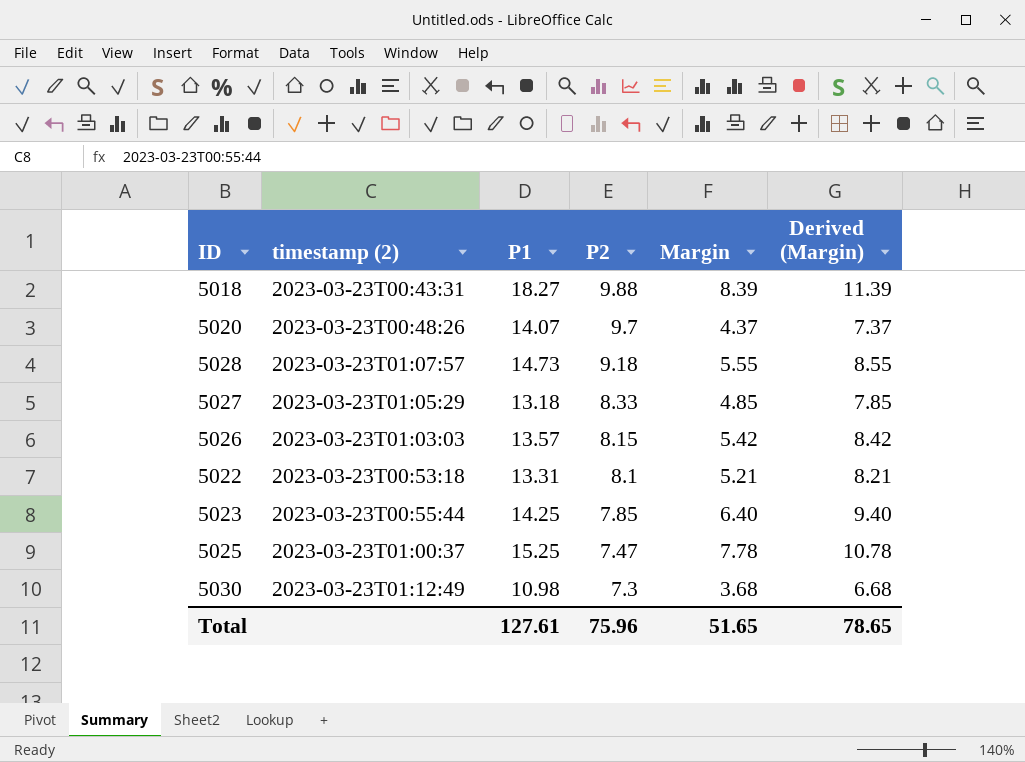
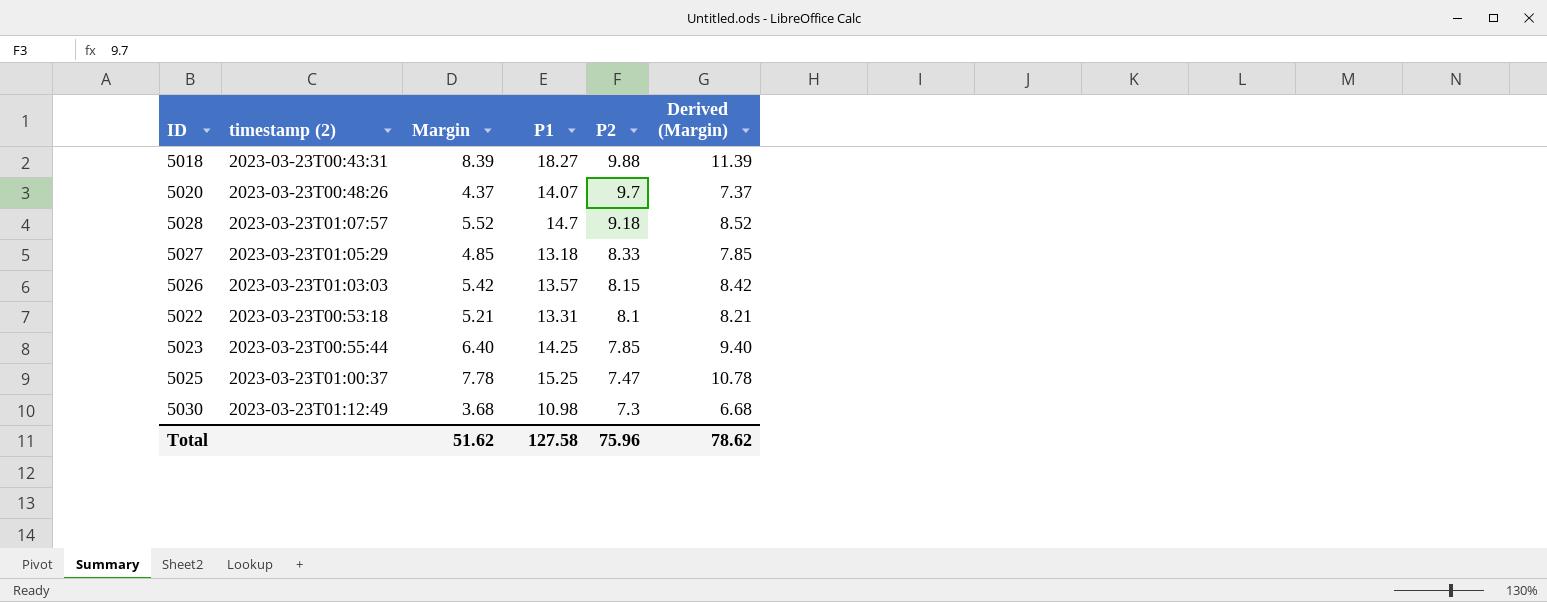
column Margin | position: 5 -> 3
5028 | Margin: 5.55 -> 5.52
5028 | P1: 14.73 -> 14.7
5028 | Derived (Margin): 8.55 -> 8.52
Total | Margin: 51.65 -> 51.62
Total | P1: 127.61 -> 127.58
Total | Derived (Margin): 78.65 -> 78.62

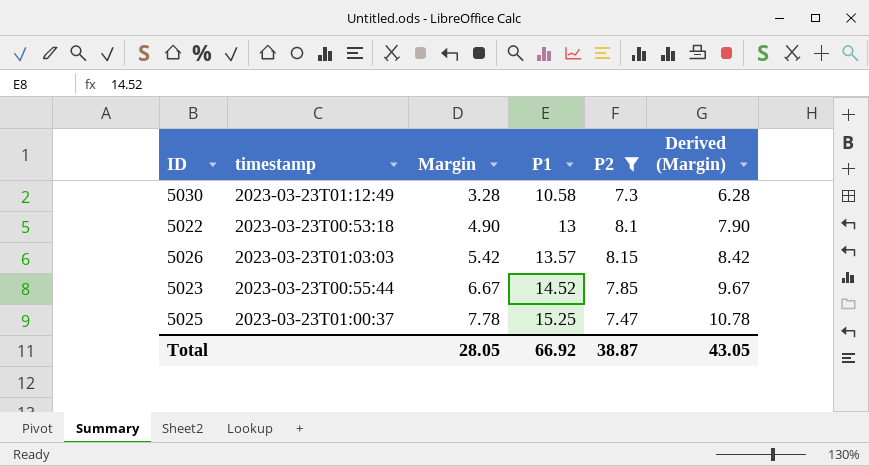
filter: none -> P2 <= 8.15
row order: P2 descending -> Margin ascending
column name: timestamp (2) -> timestamp
5030 | Margin: 3.68 -> 3.28
5030 | P1: 10.98 -> 10.58
5030 | Derived (Margin): 6.68 -> 6.28
5022 | Margin: 5.21 -> 4.90
5022 | P1: 13.31 -> 13
5022 | Derived (Margin): 8.21 -> 7.90
5023 | Margin: 6.40 -> 6.67
5023 | P1: 14.25 -> 14.52
5023 | Derived (Margin): 9.40 -> 9.67
Total | Margin: 51.62 -> 28.05
Total | P1: 127.58 -> 66.92
Total | P2: 75.96 -> 38.87
Total | Derived (Margin): 78.62 -> 43.05

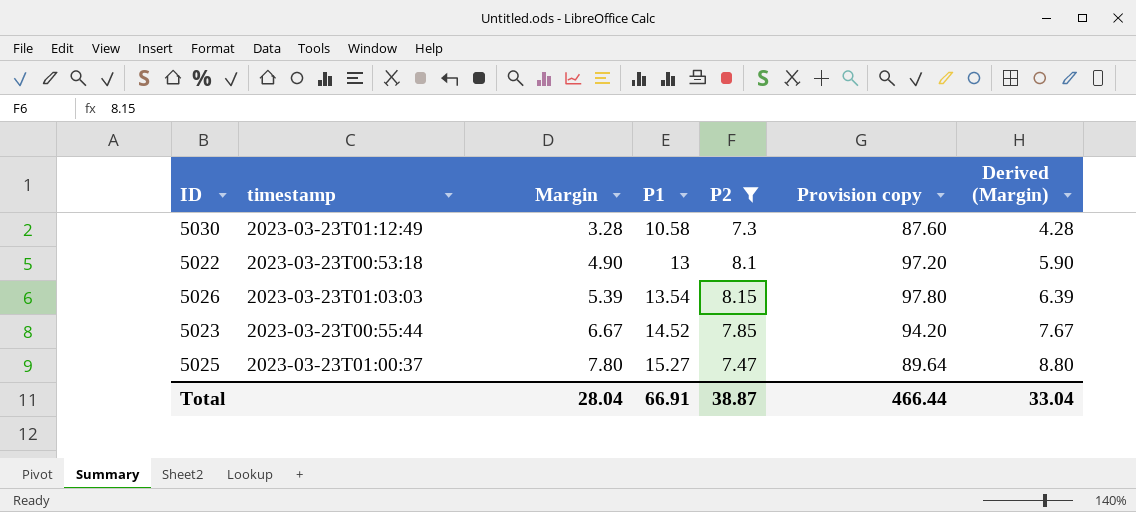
column Provision copy | formula: none -> [P2] * 12
column Derived (Margin) | formula: [Margin] + 3 -> [Margin] + 1
5026 | Margin: 5.42 -> 5.39
5026 | P1: 13.57 -> 13.54
5025 | Margin: 7.78 -> 7.80
5025 | P1: 15.25 -> 15.27
Total | Margin: 28.05 -> 28.04
Total | P1: 66.92 -> 66.91
Total | Derived (Margin): 43.05 -> 33.04

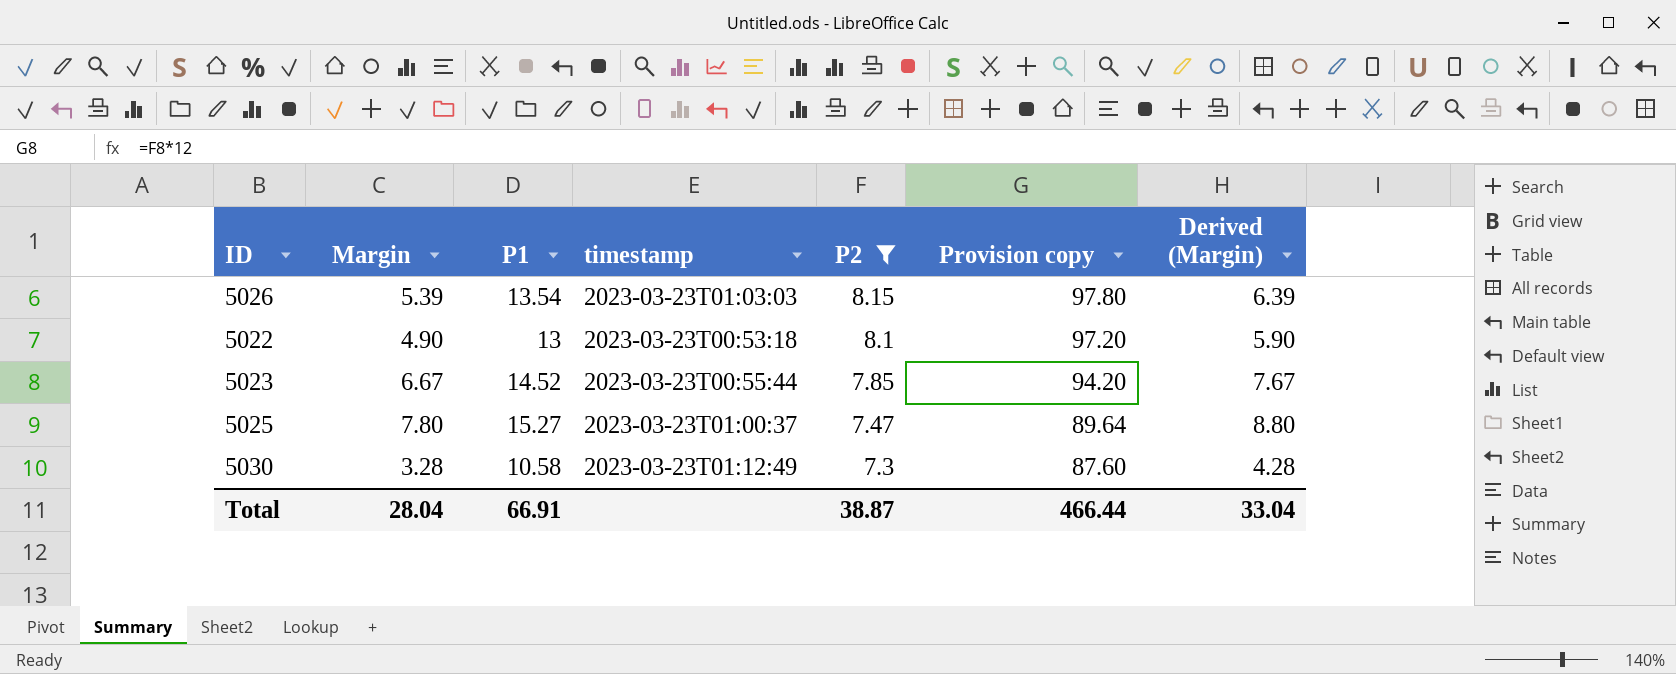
row order: Margin ascending -> P2 descending
column timestamp | position: 2 -> 4

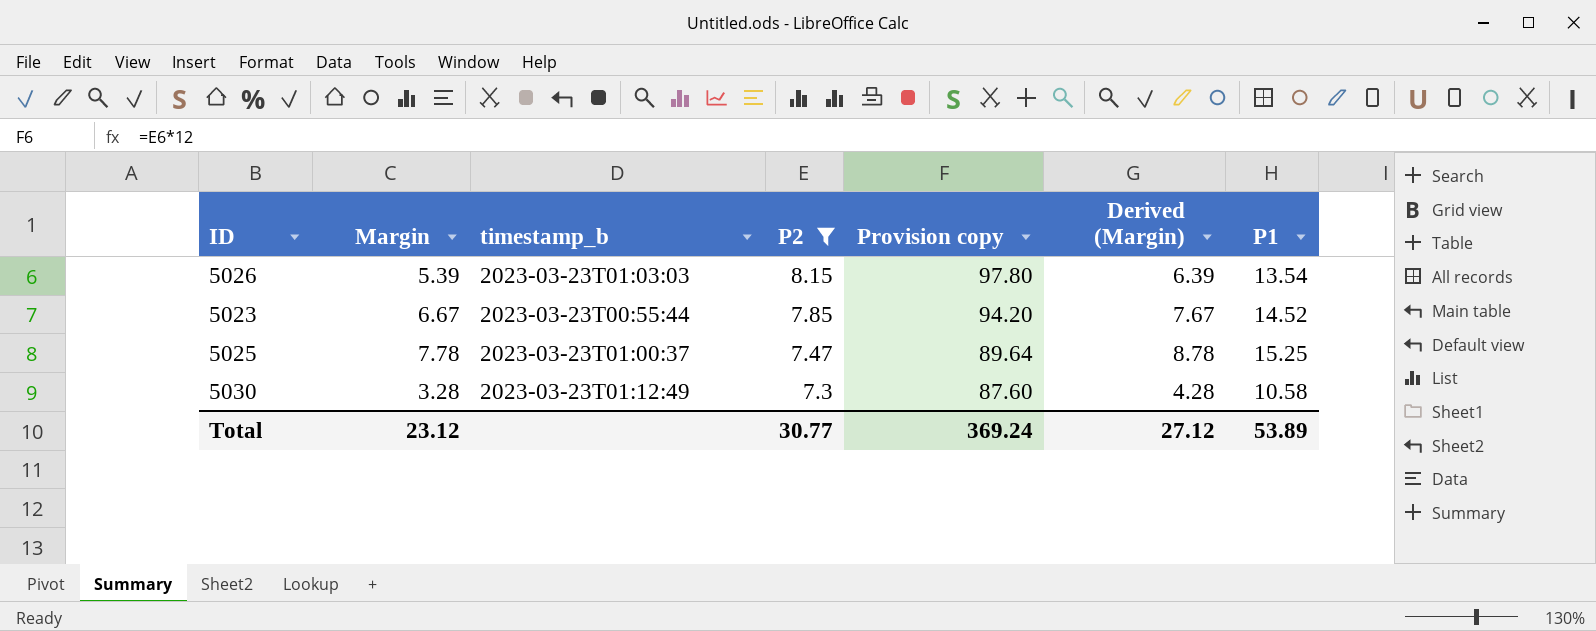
column name: timestamp -> timestamp_b
column P1 | position: 3 -> 7
row 5022: 4.90 | 13 | 2023-03-23T00:53:18 | 8.1 | 97.20 | 5.90 -> none
5025 | Margin: 7.80 -> 7.78
5025 | Derived (Margin): 8.80 -> 8.78
5025 | P1: 15.27 -> 15.25
Total | Margin: 28.04 -> 23.12
Total | P2: 38.87 -> 30.77
Total | Provision copy: 466.44 -> 369.24
Total | Derived (Margin): 33.04 -> 27.12
Total | P1: 66.91 -> 53.89

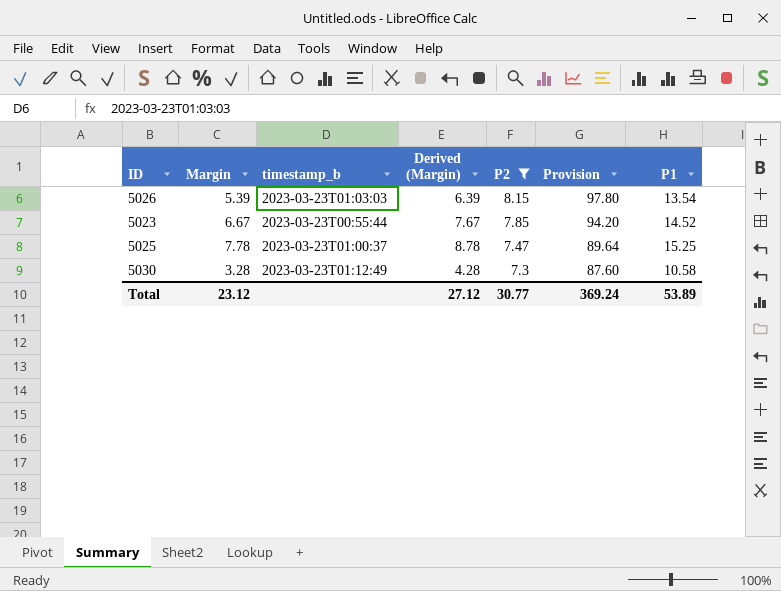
column Derived (Margin) | position: 6 -> 4
column name: Provision copy -> Provision

